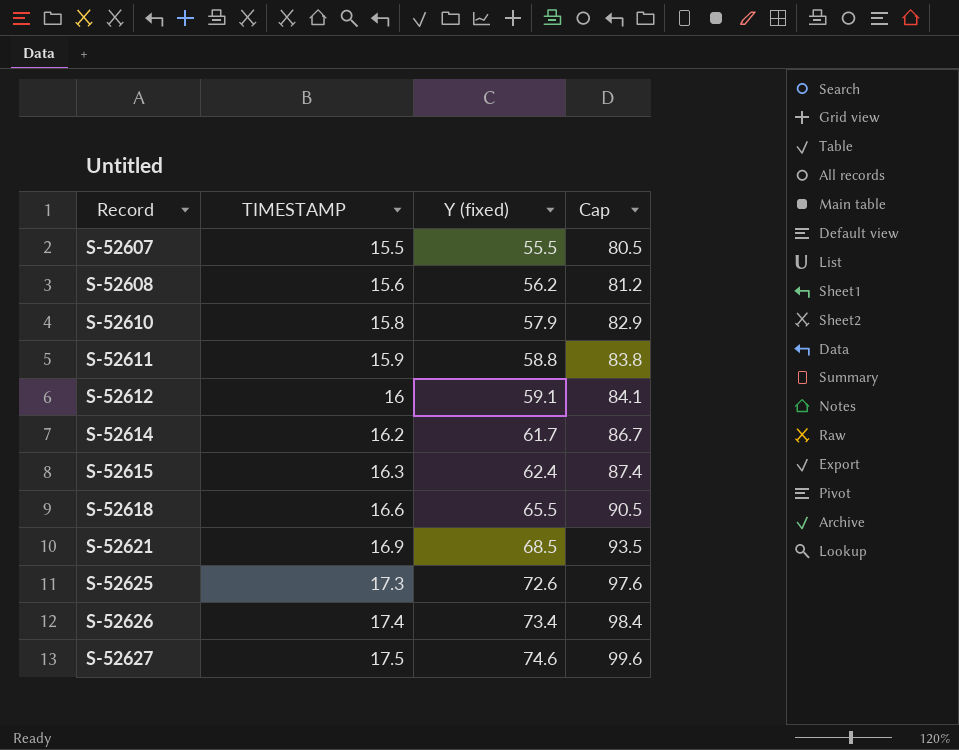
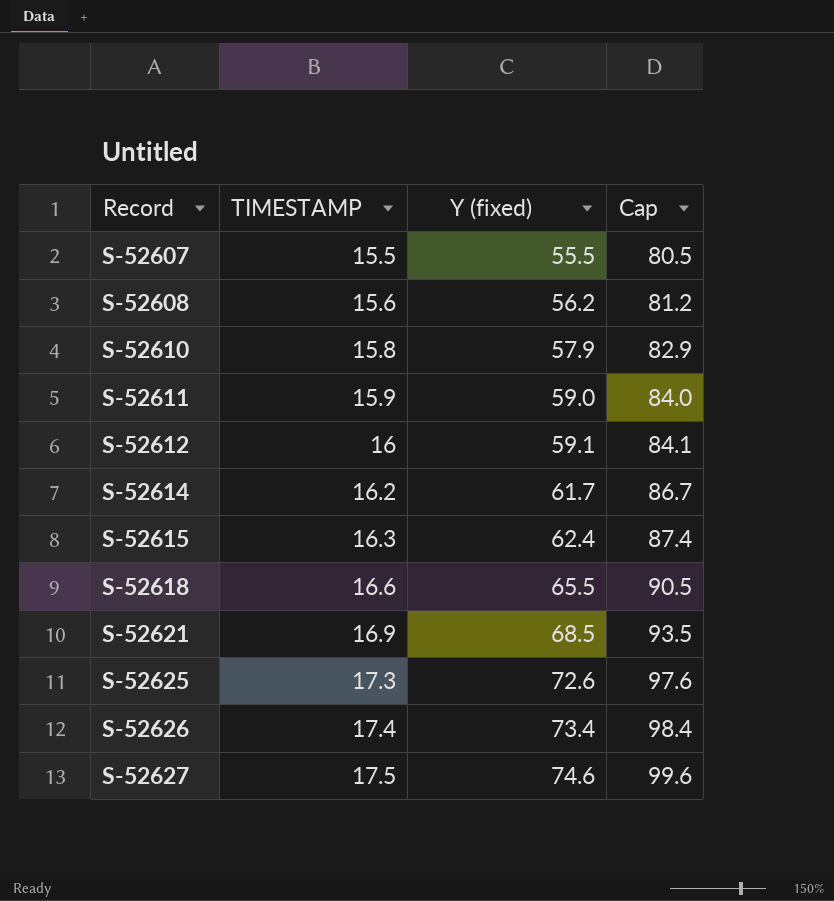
S-52611 | Y (fixed): 58.8 -> 59.0
S-52611 | Cap: 83.8 -> 84.0

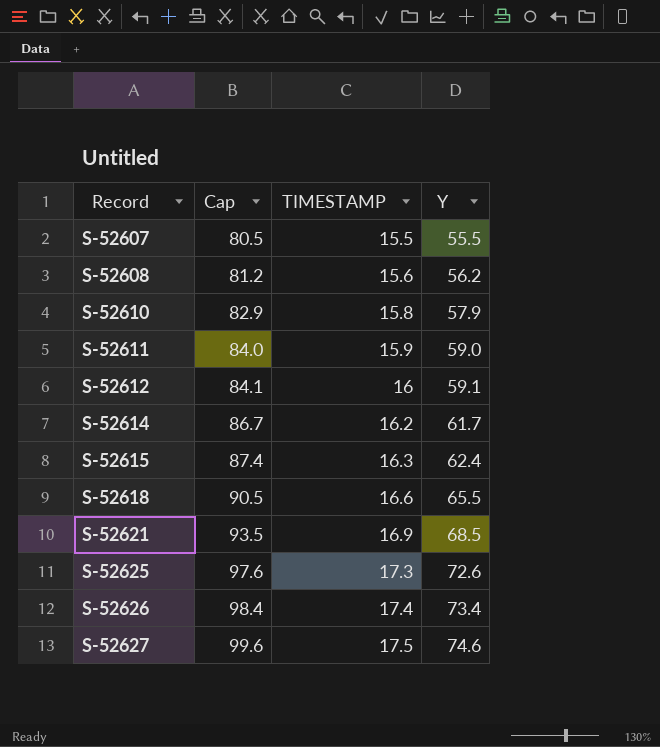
column Cap | position: 4 -> 2
column name: Y (fixed) -> Y

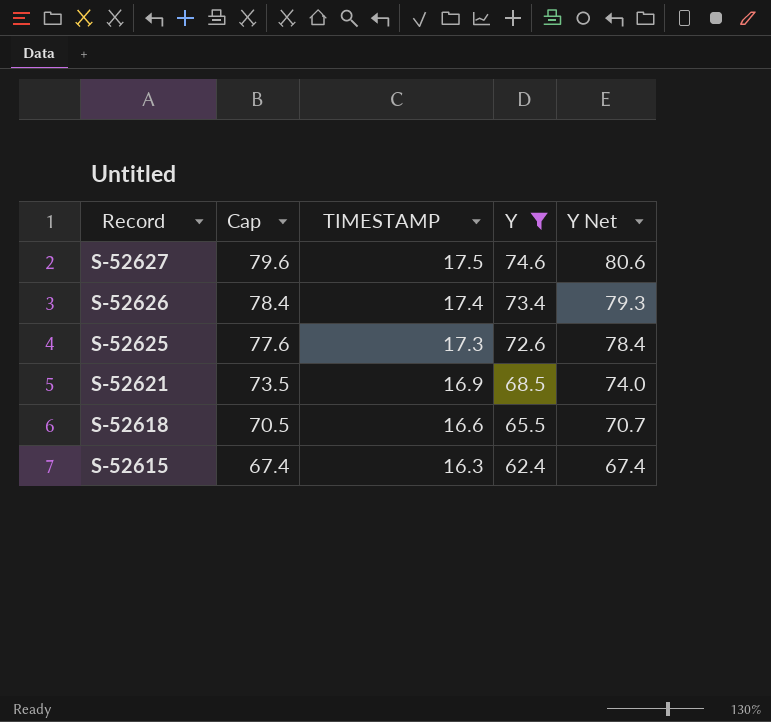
filter: none -> Y >= 62.4
row order: Record ascending -> Record descending
column Cap | formula: [Y] + 25 -> [Y] + 5
column Y Net | formula: none -> [Y] * 1.08

